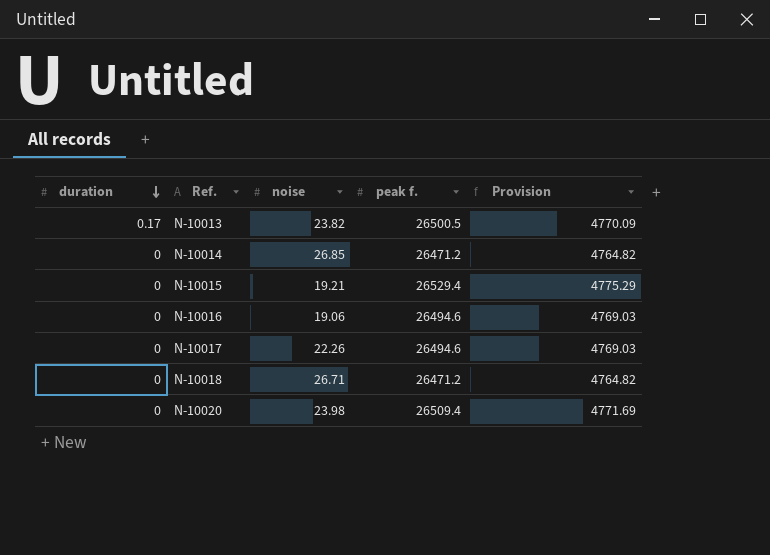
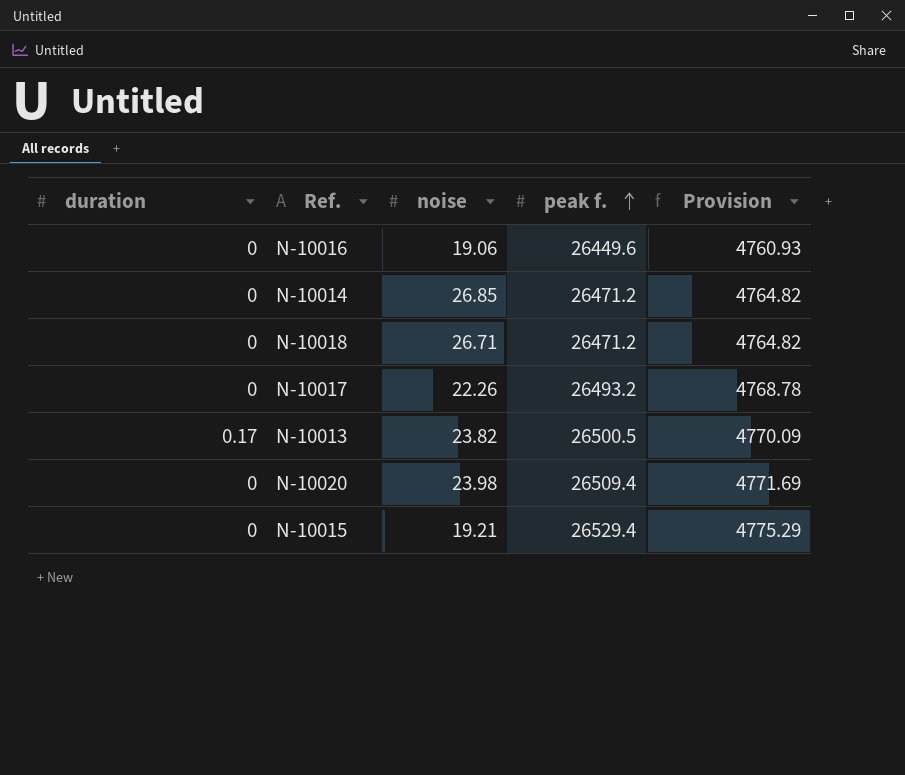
row order: duration descending -> peak f. ascending
N-10016 | peak f.: 26494.6 -> 26449.6
N-10016 | Provision: 4769.03 -> 4760.93
N-10017 | peak f.: 26494.6 -> 26493.2
N-10017 | Provision: 4769.03 -> 4768.78

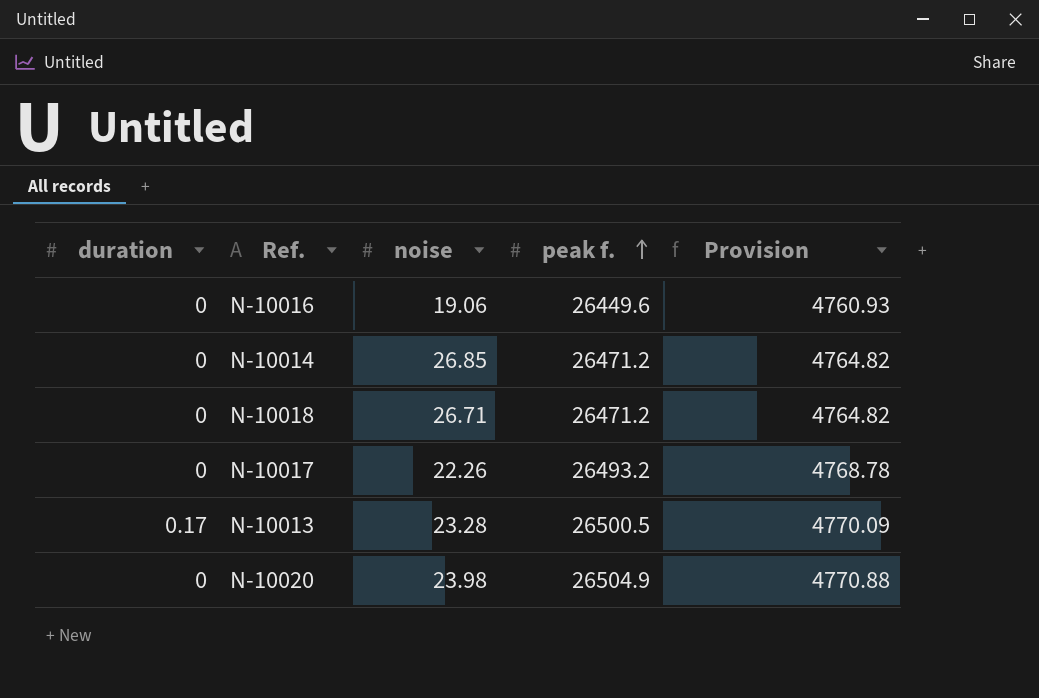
row N-10015: 0 | 19.21 | 26529.4 | 4775.29 -> none
N-10013 | noise: 23.82 -> 23.28
N-10020 | peak f.: 26509.4 -> 26504.9
N-10020 | Provision: 4771.69 -> 4770.88

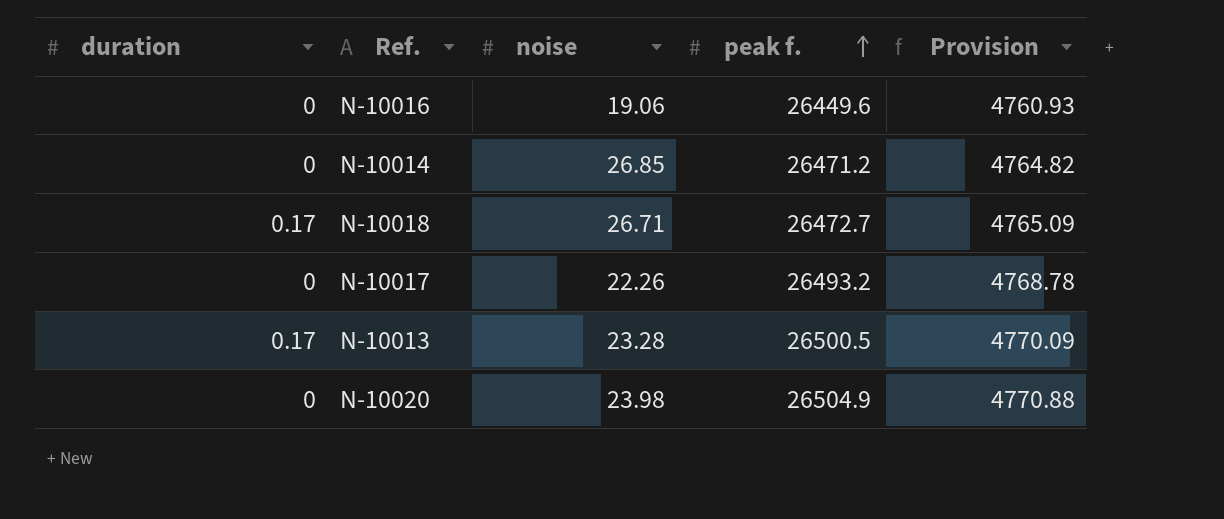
N-10018 | duration: 0 -> 0.17
N-10018 | peak f.: 26471.2 -> 26472.7
N-10018 | Provision: 4764.82 -> 4765.09

